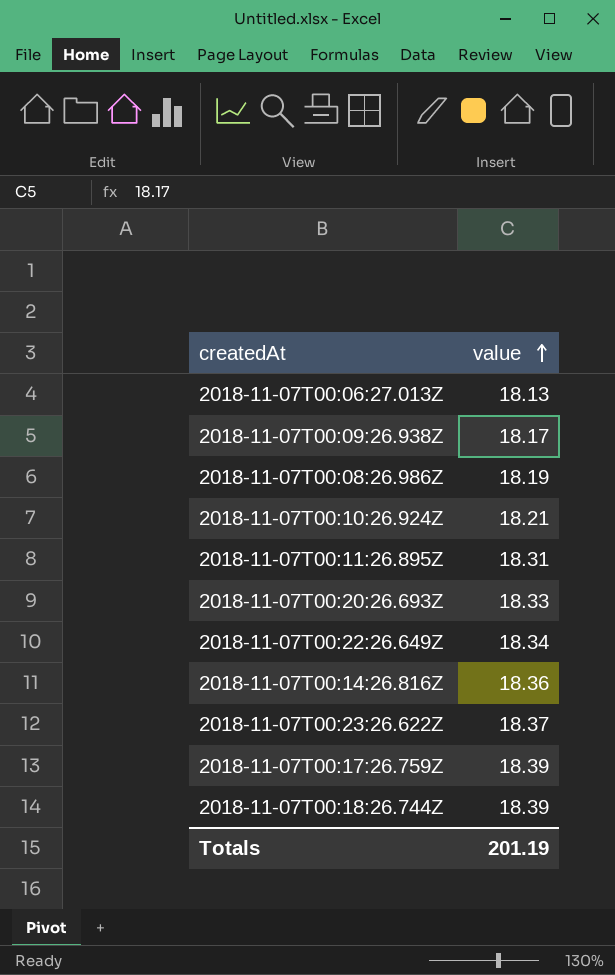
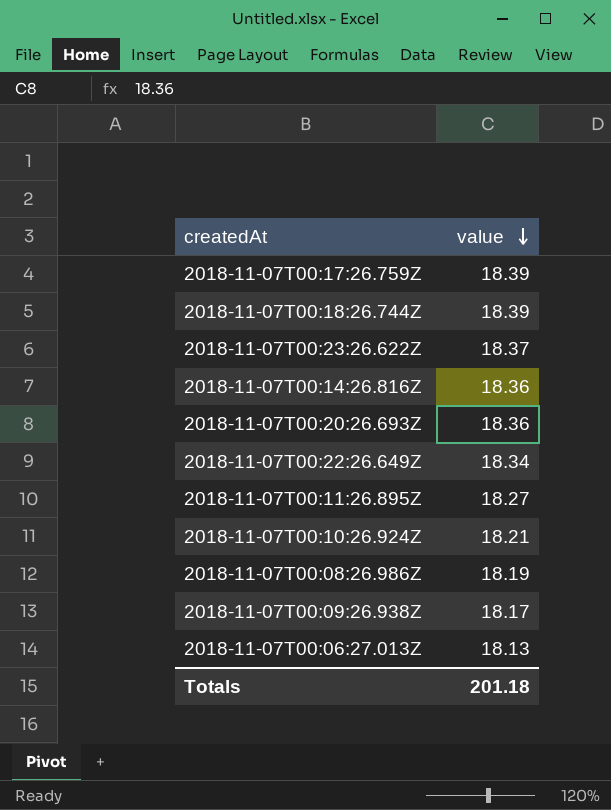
row order: value ascending -> value descending
2018-11-07T00:20:26.693Z | value: 18.33 -> 18.36
2018-11-07T00:11:26.895Z | value: 18.31 -> 18.27
Totals | value: 201.19 -> 201.18

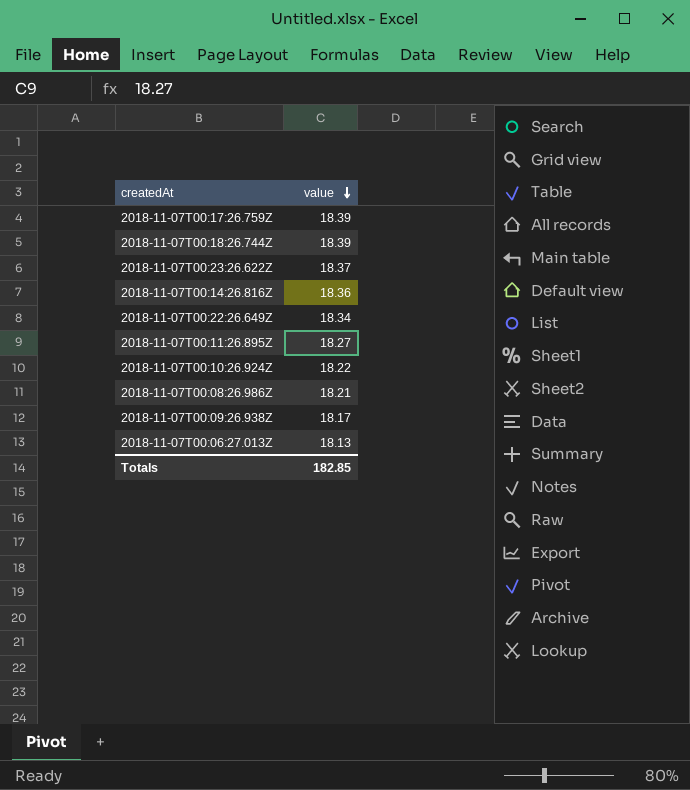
row 2018-11-07T00:20:26.693Z: 18.36 -> none
2018-11-07T00:10:26.924Z | value: 18.21 -> 18.22
2018-11-07T00:08:26.986Z | value: 18.19 -> 18.21
Totals | value: 201.18 -> 182.85

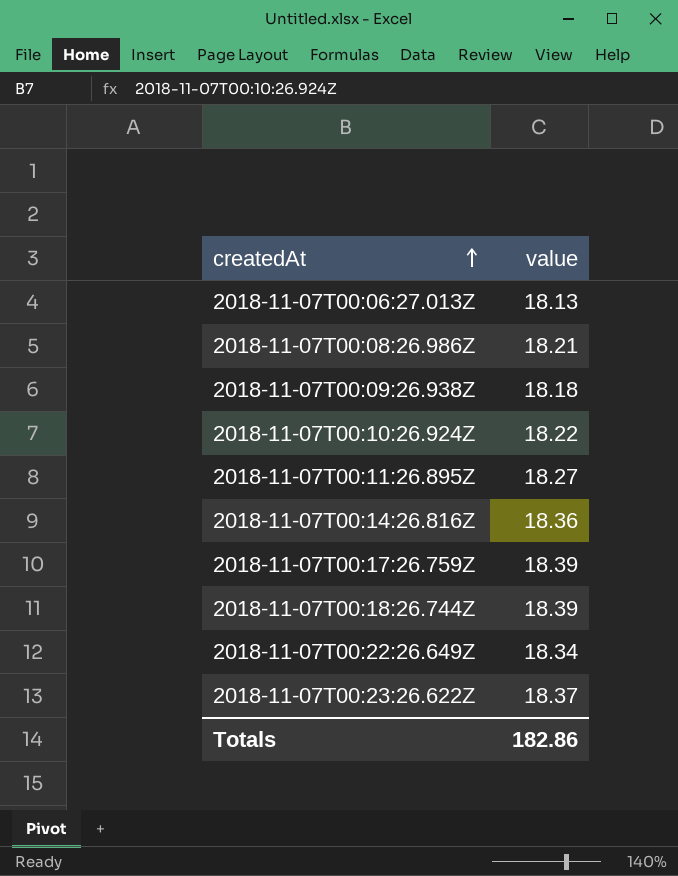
row order: value descending -> createdAt ascending
2018-11-07T00:09:26.938Z | value: 18.17 -> 18.18
Totals | value: 182.85 -> 182.86

